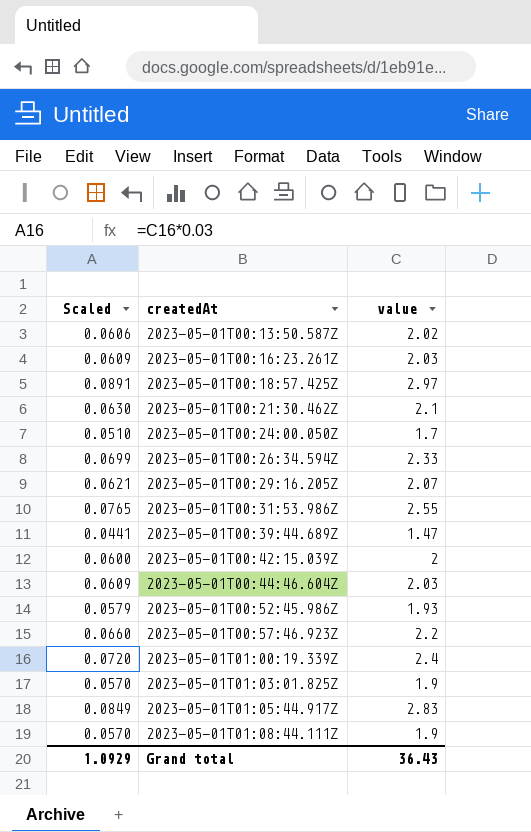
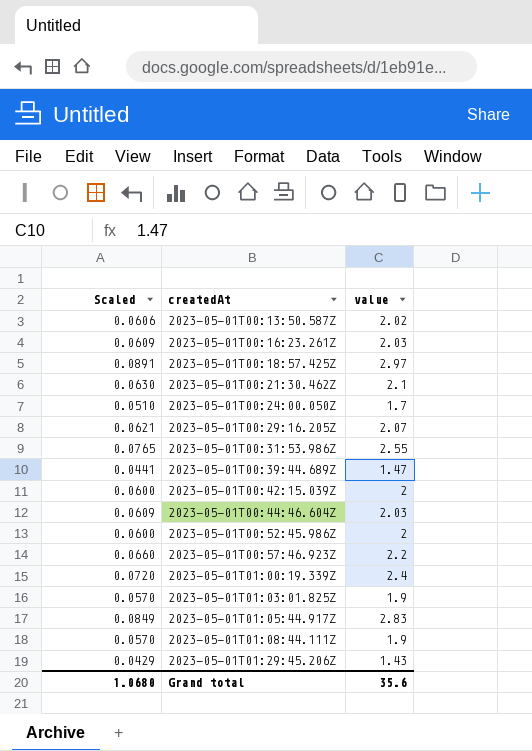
row 2023-05-01T00:26:34.594Z: 0.0699 | 2.33 -> none
2023-05-01T00:52:45.986Z | Scaled: 0.0579 -> 0.0600
2023-05-01T00:52:45.986Z | value: 1.93 -> 2
row 2023-05-01T01:29:45.206Z: none -> 0.0429 | 1.43
Grand total | Scaled: 1.0929 -> 1.0680
Grand total | value: 36.43 -> 35.6

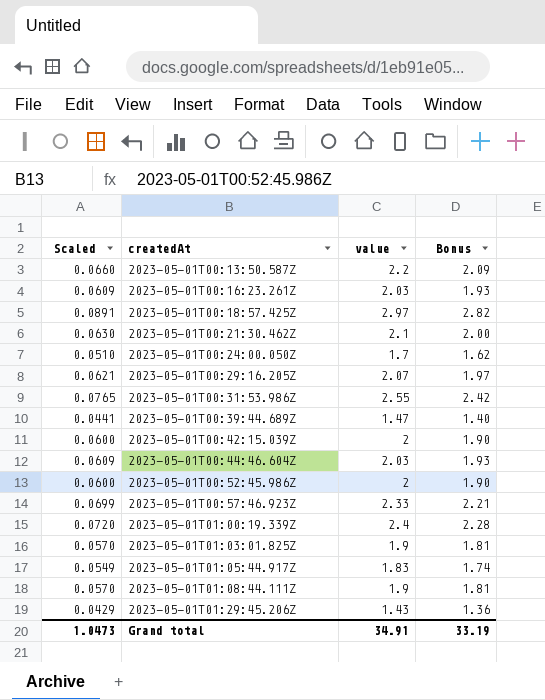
column Bonus | formula: none -> [value] * 0.95
2023-05-01T00:13:50.587Z | Scaled: 0.0606 -> 0.0660
2023-05-01T00:13:50.587Z | value: 2.02 -> 2.2
2023-05-01T00:57:46.923Z | Scaled: 0.0660 -> 0.0699
2023-05-01T00:57:46.923Z | value: 2.2 -> 2.33
2023-05-01T01:05:44.917Z | Scaled: 0.0849 -> 0.0549
2023-05-01T01:05:44.917Z | value: 2.83 -> 1.83
Grand total | Scaled: 1.0680 -> 1.0473
Grand total | value: 35.6 -> 34.91

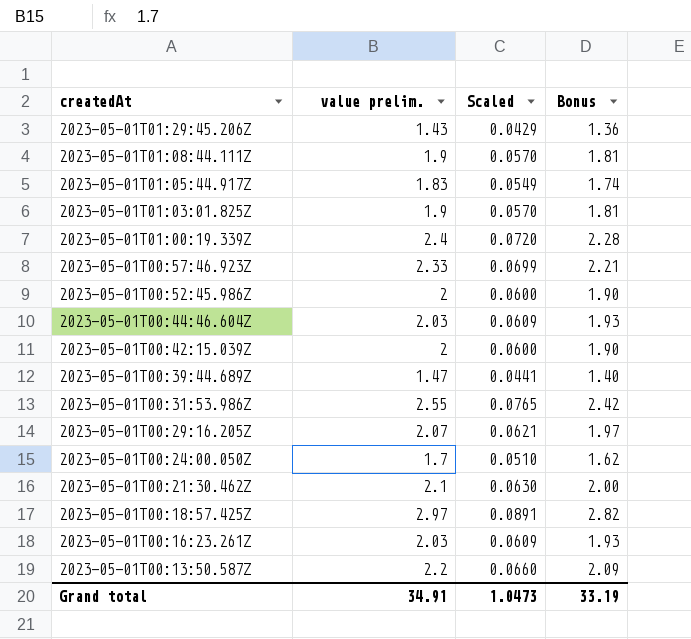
row order: createdAt ascending -> createdAt descending
column name: value -> value prelim.
column Scaled | position: 1 -> 3

